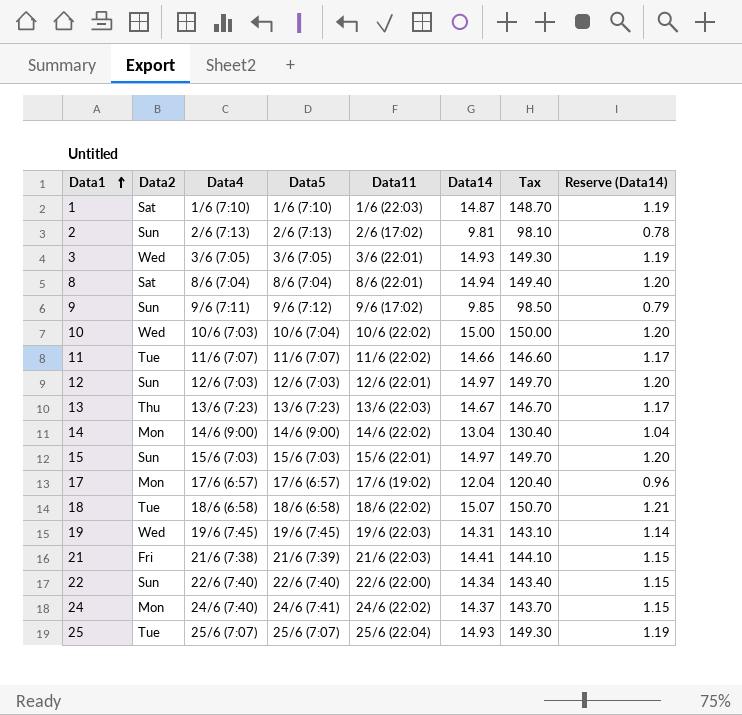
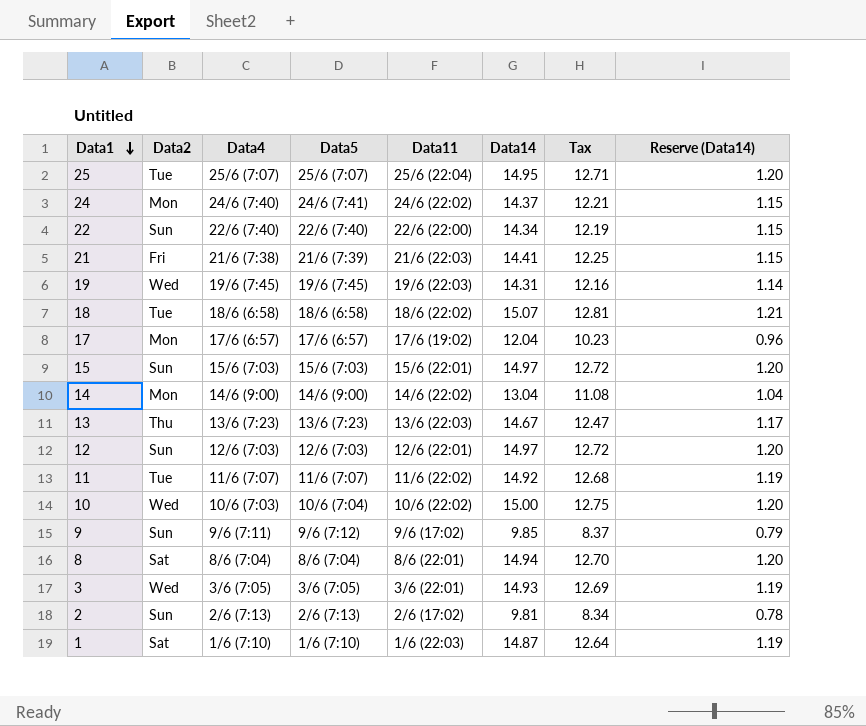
row order: Data1 ascending -> Data1 descending
column Tax | formula: [Data14] * 10 -> [Data14] * 0.85
25 | Data14: 14.93 -> 14.95
25 | Reserve (Data14): 1.19 -> 1.20
11 | Data14: 14.66 -> 14.92
11 | Reserve (Data14): 1.17 -> 1.19

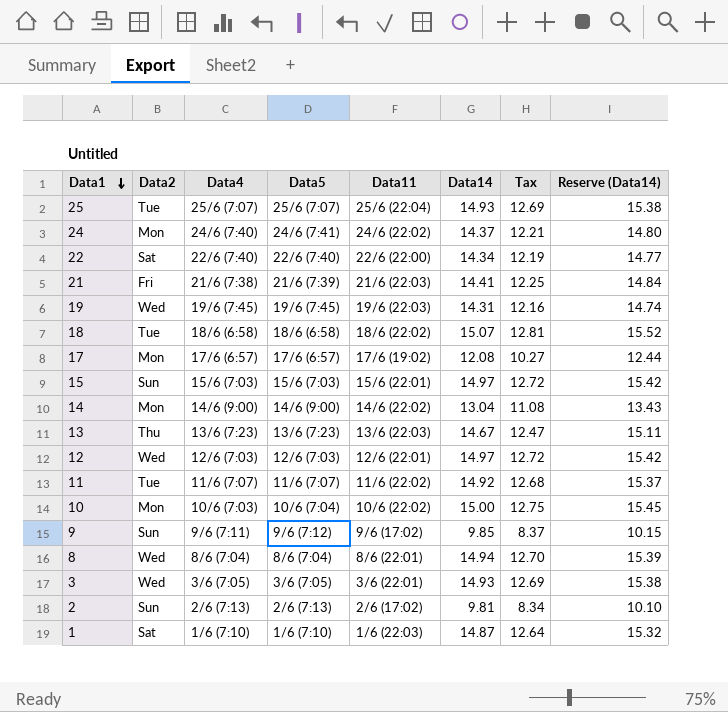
column Reserve (Data14) | formula: [Data14] * 0.08 -> [Data14] * 1.03
25 | Data14: 14.95 -> 14.93
25 | Tax: 12.71 -> 12.69
22 | Data2: Sun -> Sat
17 | Data14: 12.04 -> 12.08
17 | Tax: 10.23 -> 10.27
12 | Data2: Sun -> Wed
10 | Data2: Wed -> Mon
8 | Data2: Sat -> Wed

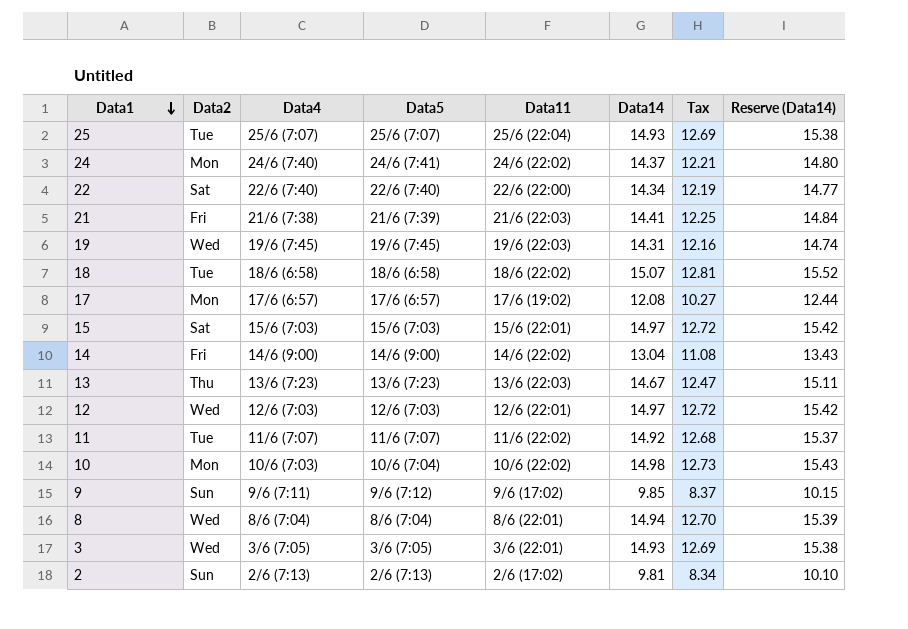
row 1: Sat | 1/6 (7:10) | 1/6 (7:10) | 1/6 (22:03) | 14.87 | 12.64 | 15.32 -> none
15 | Data2: Sun -> Sat
14 | Data2: Mon -> Fri
10 | Data14: 15.00 -> 14.98
10 | Tax: 12.75 -> 12.73
10 | Reserve (Data14): 15.45 -> 15.43

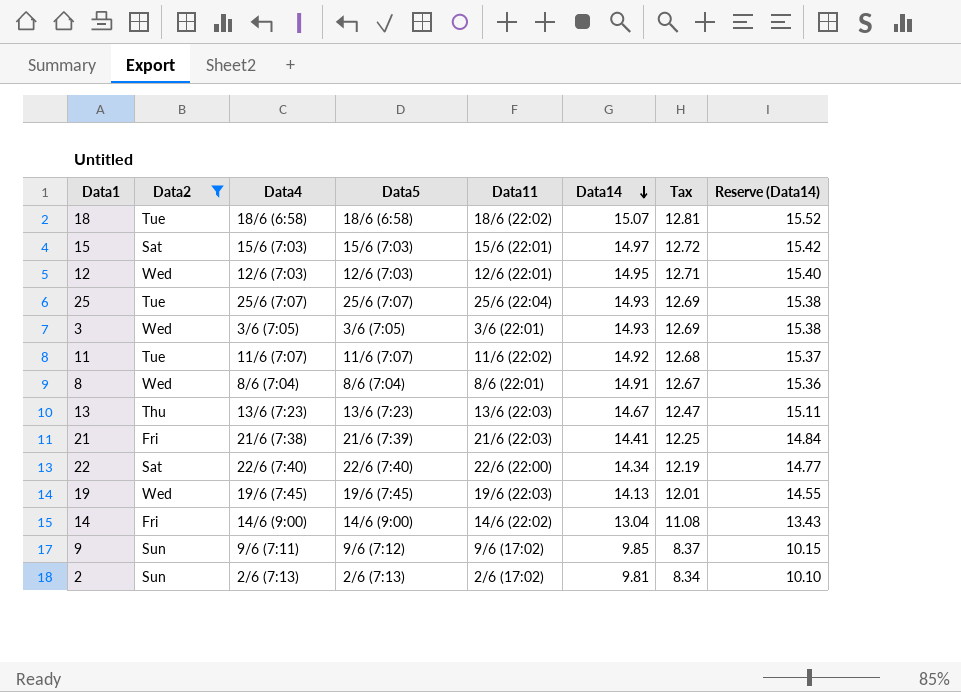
filter: none -> Data2 != Mon
row order: Data1 descending -> Data14 descending
12 | Data14: 14.97 -> 14.95
12 | Tax: 12.72 -> 12.71
12 | Reserve (Data14): 15.42 -> 15.40
8 | Data14: 14.94 -> 14.91
8 | Tax: 12.70 -> 12.67
8 | Reserve (Data14): 15.39 -> 15.36
19 | Data14: 14.31 -> 14.13
19 | Tax: 12.16 -> 12.01
19 | Reserve (Data14): 14.74 -> 14.55

